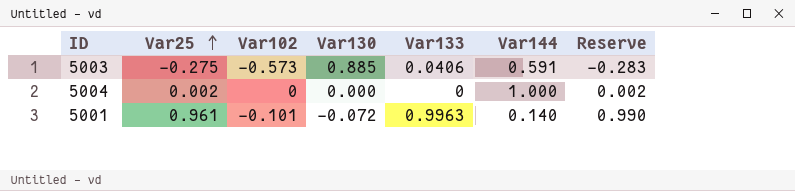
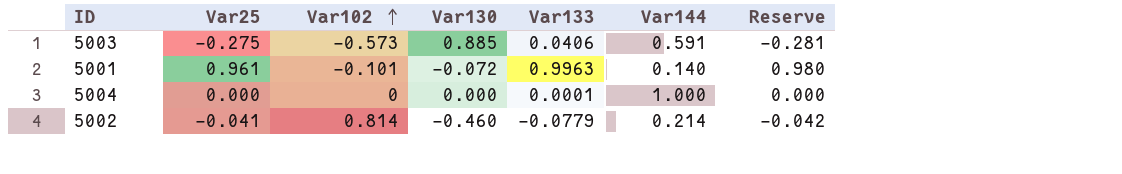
row order: Var25 ascending -> Var102 ascending
column Reserve | formula: [Var25] * 1.03 -> [Var25] * 1.02
5004 | Var25: 0.002 -> 0.000
5004 | Var133: 0 -> 0.0001
row 5002: none -> -0.041 | 0.814 | -0.460 | -0.0779 | 0.214 | -0.042

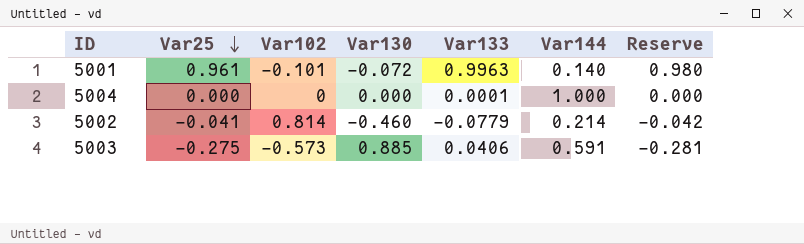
row order: Var102 ascending -> Var25 descending

